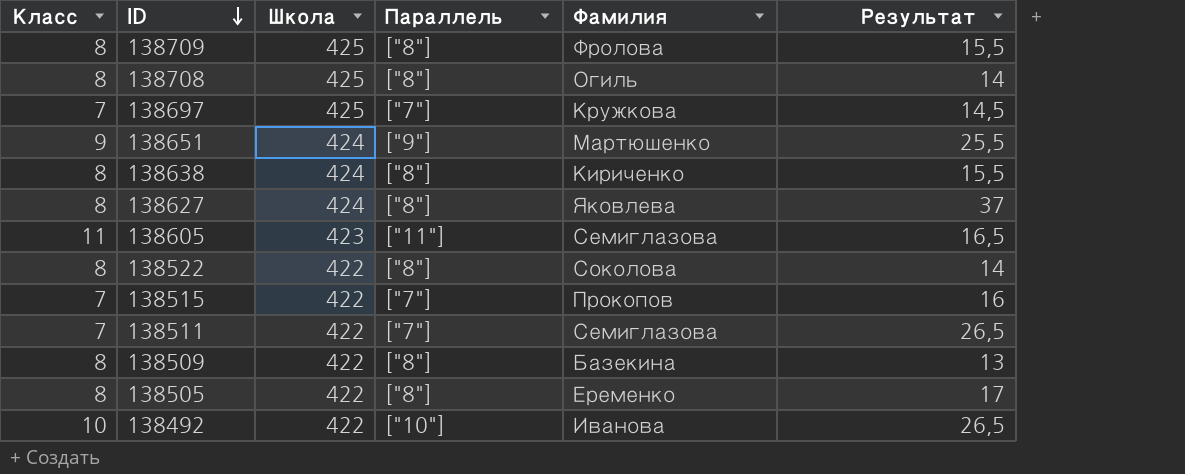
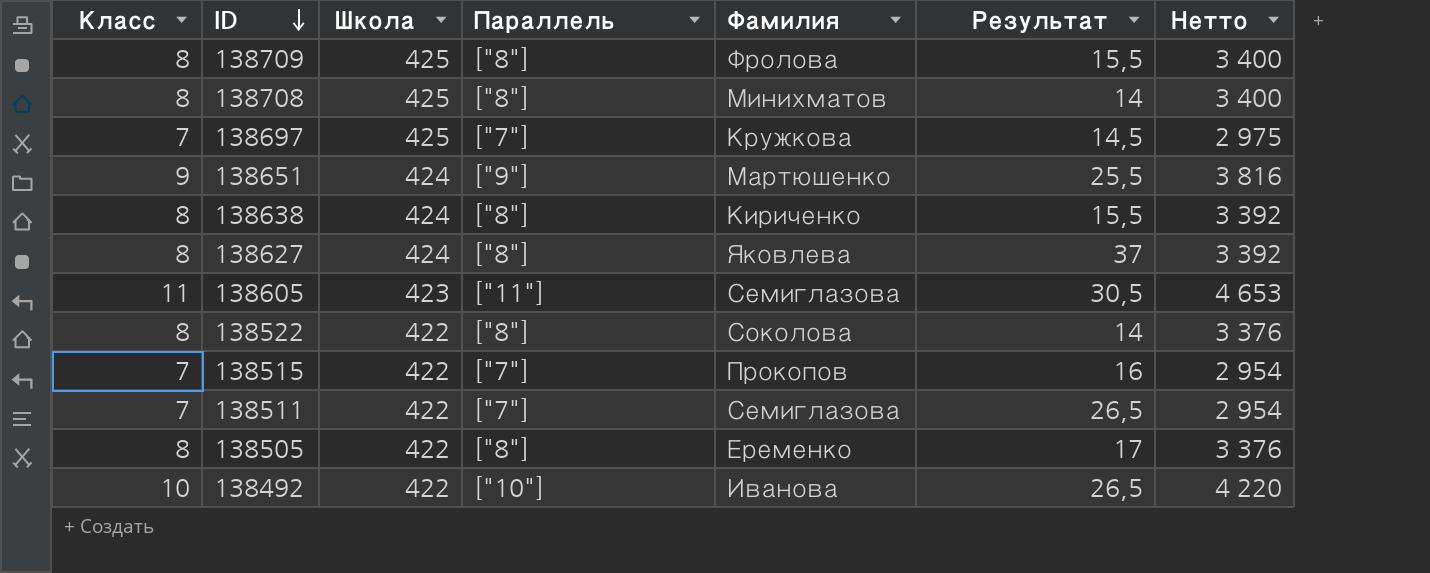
column Нетто | formula: none -> [Класс] * [Школа]
row 138509: 8 | 422 | ["8"] | Базекина | 13 -> none
138708 | Фамилия: Огиль -> Минихматов
138605 | Результат: 16,5 -> 30,5

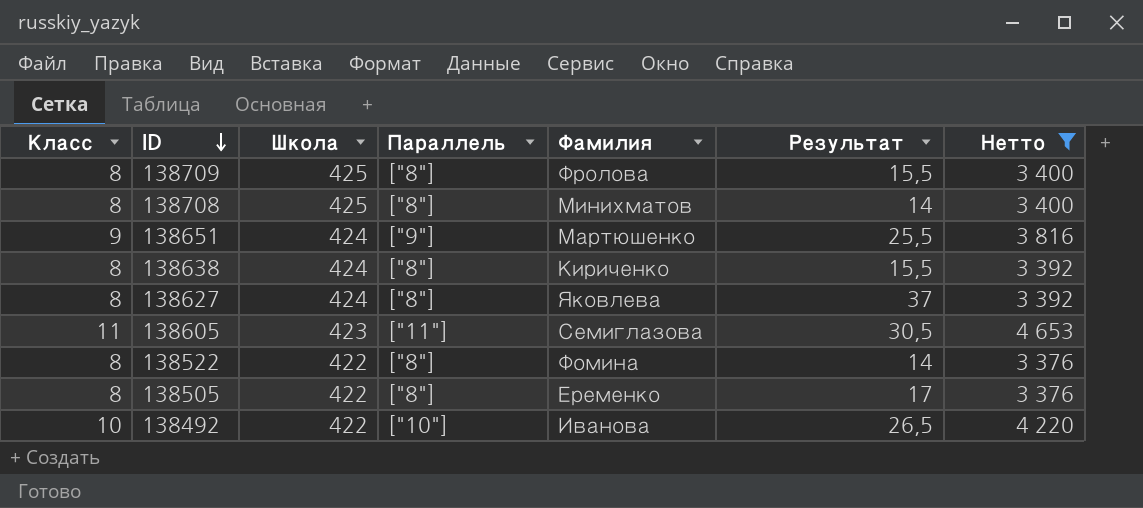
filter: none -> Нетто >= 3 376
138522 | Фамилия: Соколова -> Фомина

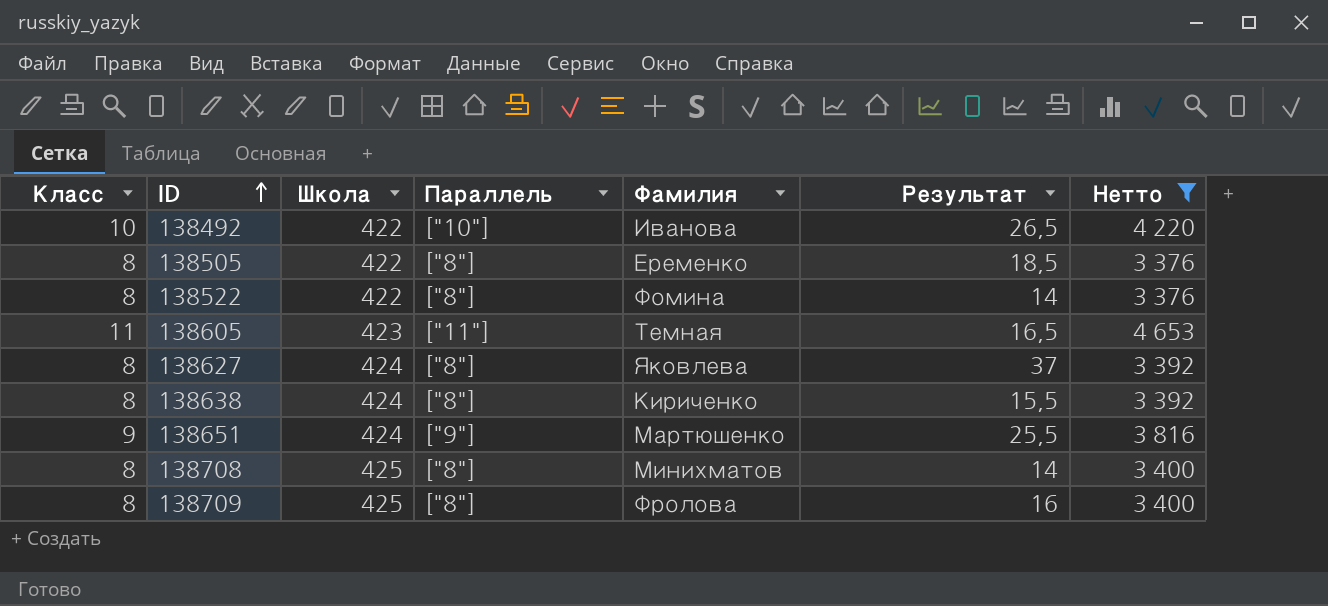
row order: ID descending -> ID ascending
138505 | Результат: 17 -> 18,5
138605 | Фамилия: Семиглазова -> Темная
138605 | Результат: 30,5 -> 16,5
138709 | Результат: 15,5 -> 16

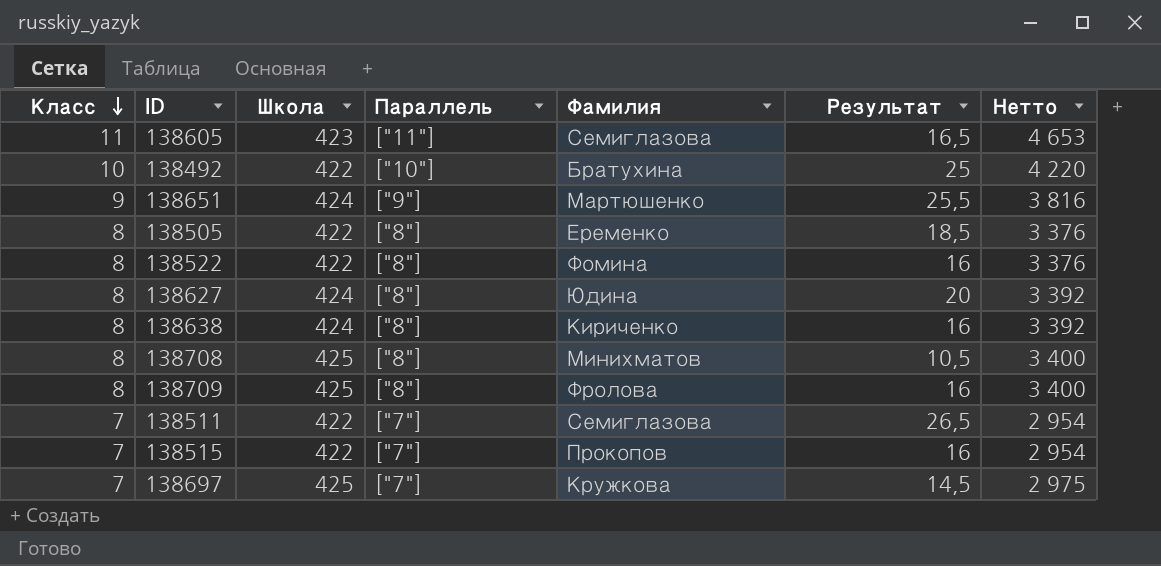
filter: Нетто >= 3 376 -> none
row order: ID ascending -> Класс descending
138605 | Фамилия: Темная -> Семиглазова
138492 | Фамилия: Иванова -> Братухина
138492 | Результат: 26,5 -> 25
138522 | Результат: 14 -> 16
138627 | Фамилия: Яковлева -> Юдина
138627 | Результат: 37 -> 20
138638 | Результат: 15,5 -> 16
138708 | Результат: 14 -> 10,5

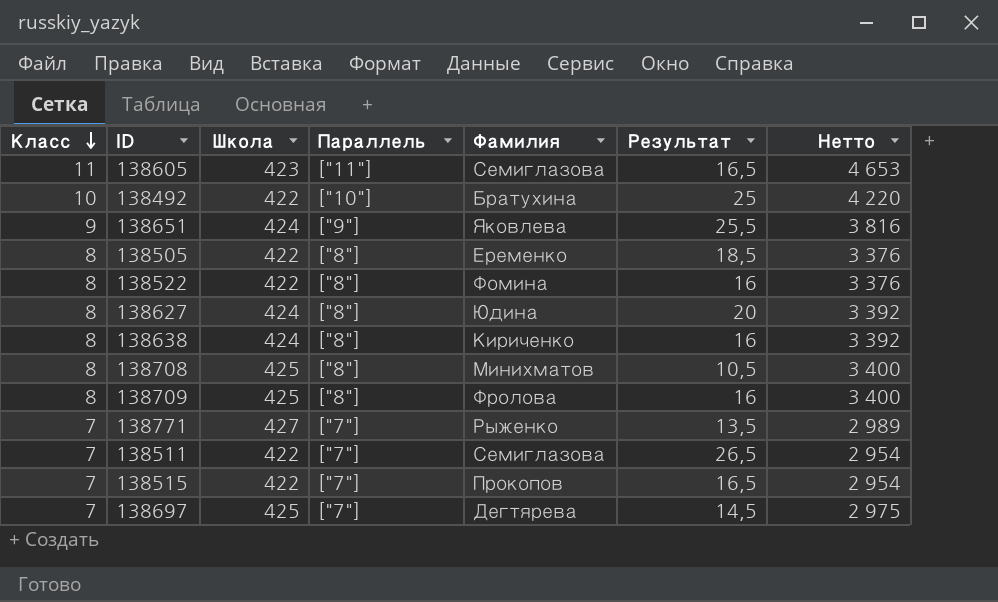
138651 | Фамилия: Мартюшенко -> Яковлева
row 138771: none -> 7 | 427 | ["7"] | Рыженко | 13,5 | 2 989
138515 | Результат: 16 -> 16,5
138697 | Фамилия: Кружкова -> Дегтярева

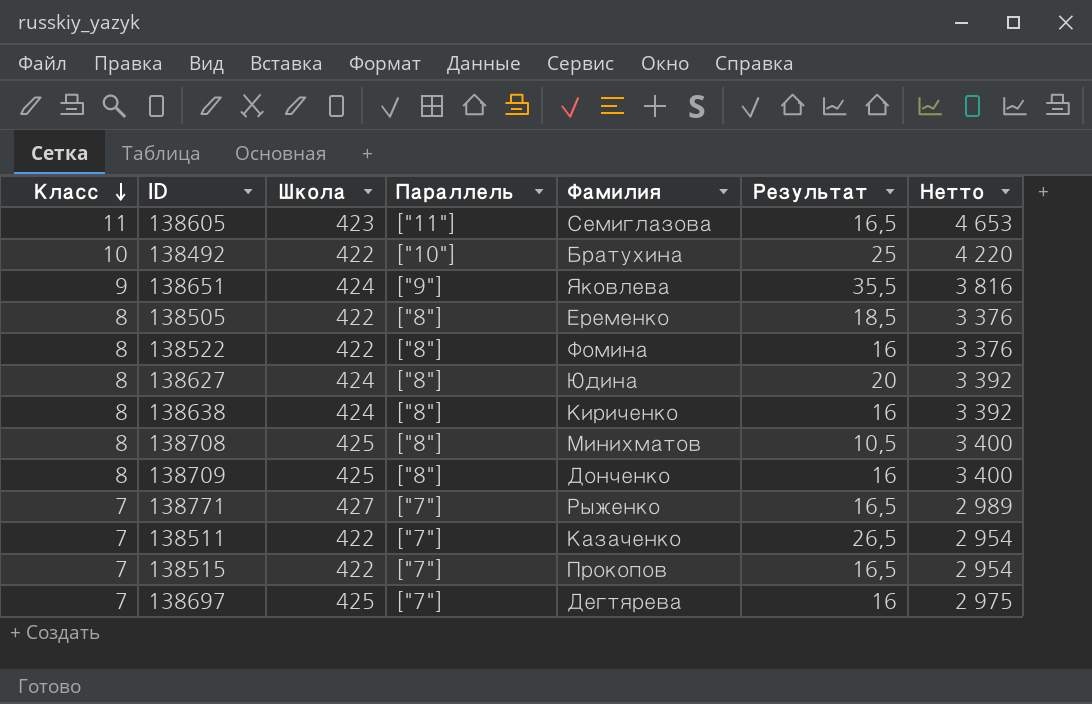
138651 | Результат: 25,5 -> 35,5
138709 | Фамилия: Фролова -> Донченко
138771 | Результат: 13,5 -> 16,5
138511 | Фамилия: Семиглазова -> Казаченко
138697 | Результат: 14,5 -> 16

